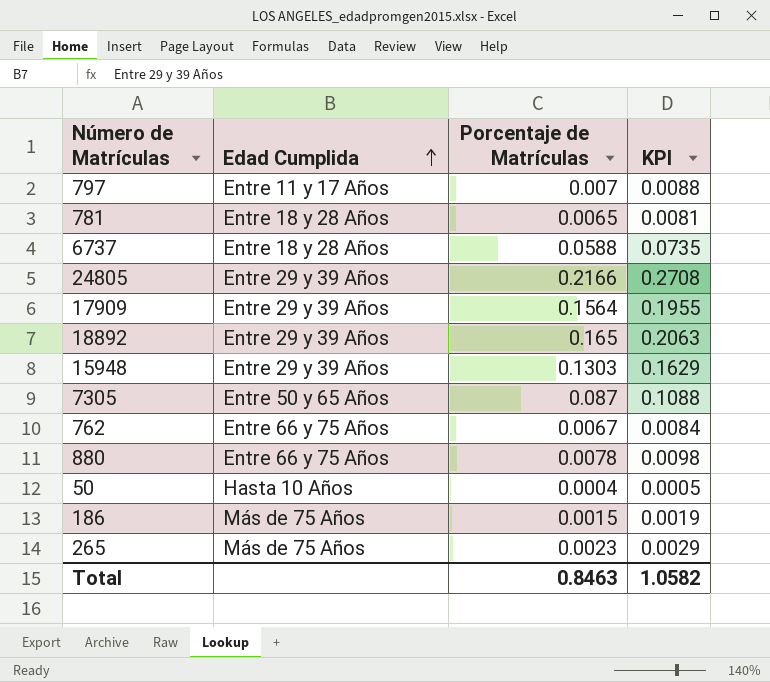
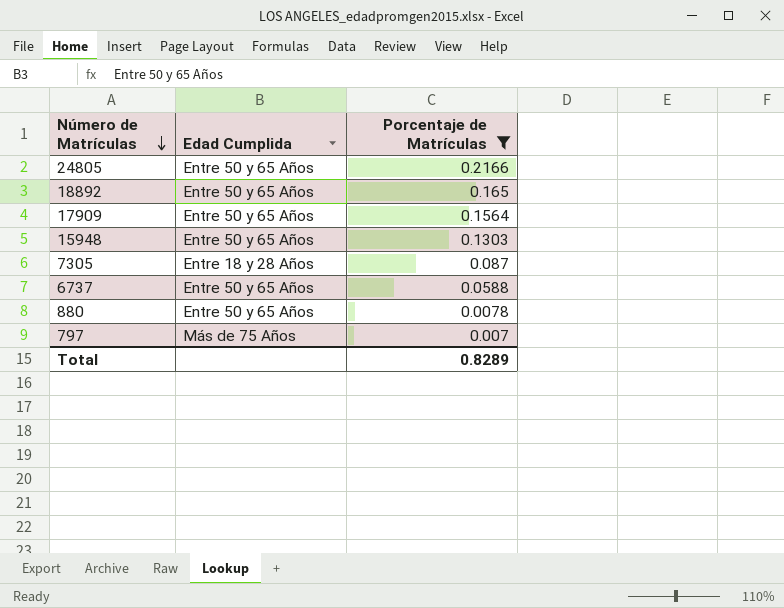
filter: none -> Porcentaje de Matrículas >= 0.007
row order: Edad Cumplida ascending -> Número de Matrículas descending
column KPI | formula: [Porcentaje de Matrículas] * 1.25 -> none
24805 | Edad Cumplida: Entre 29 y 39 Años -> Entre 50 y 65 Años
18892 | Edad Cumplida: Entre 29 y 39 Años -> Entre 50 y 65 Años
17909 | Edad Cumplida: Entre 29 y 39 Años -> Entre 50 y 65 Años
15948 | Edad Cumplida: Entre 29 y 39 Años -> Entre 50 y 65 Años
7305 | Edad Cumplida: Entre 50 y 65 Años -> Entre 18 y 28 Años
6737 | Edad Cumplida: Entre 18 y 28 Años -> Entre 50 y 65 Años
880 | Edad Cumplida: Entre 66 y 75 Años -> Entre 50 y 65 Años
797 | Edad Cumplida: Entre 11 y 17 Años -> Más de 75 Años
Total | Porcentaje de Matrículas: 0.8463 -> 0.8289

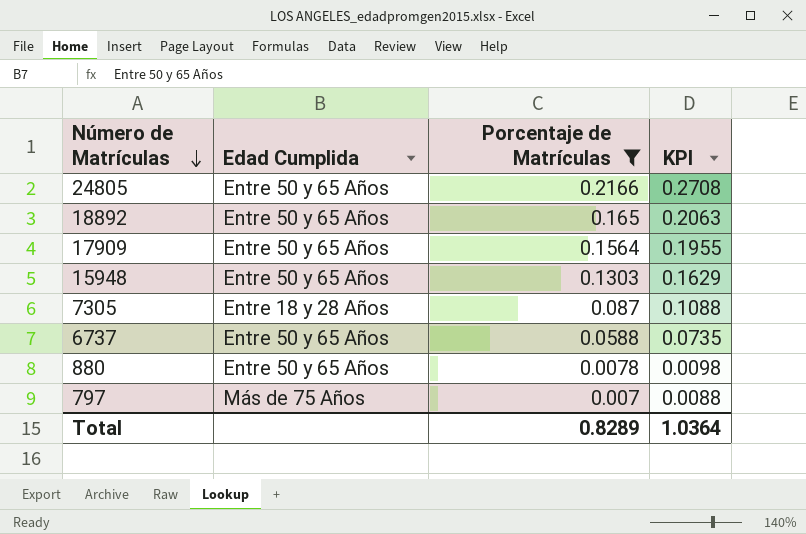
column KPI | formula: none -> [Porcentaje de Matrículas] * 1.25

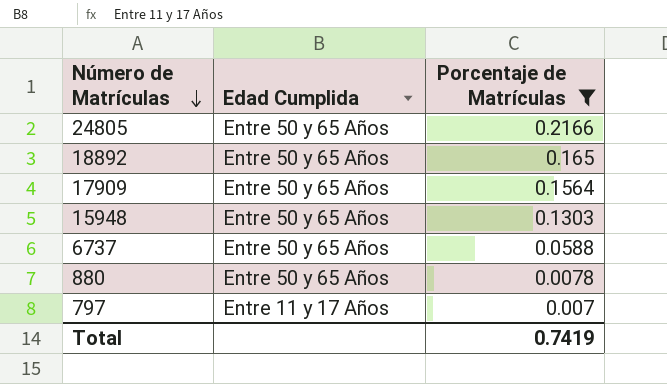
column KPI | formula: [Porcentaje de Matrículas] * 1.25 -> none
row 7305: Entre 18 y 28 Años | 0.087 | 0.1088 -> none
797 | Edad Cumplida: Más de 75 Años -> Entre 11 y 17 Años
Total | Porcentaje de Matrículas: 0.8289 -> 0.7419

